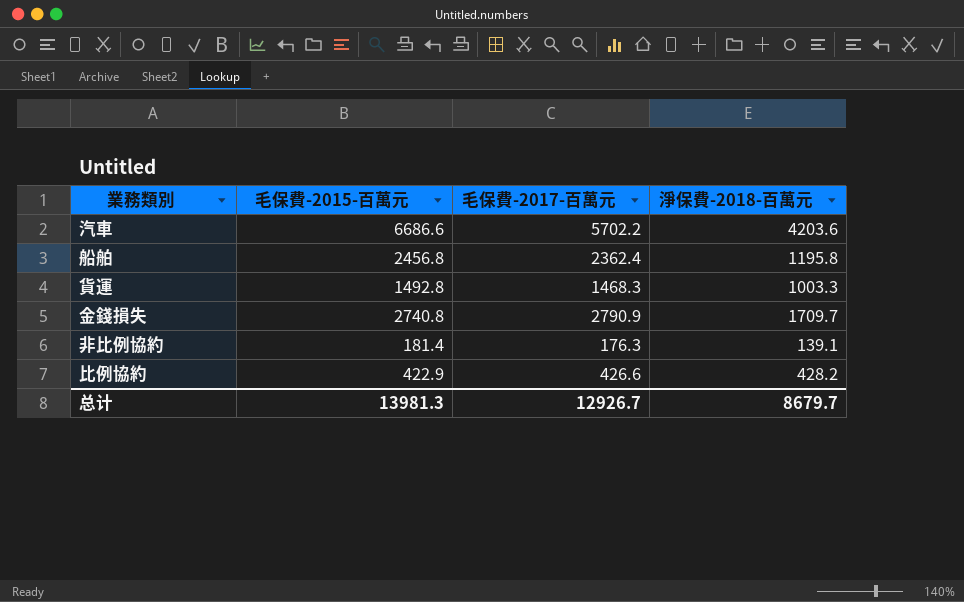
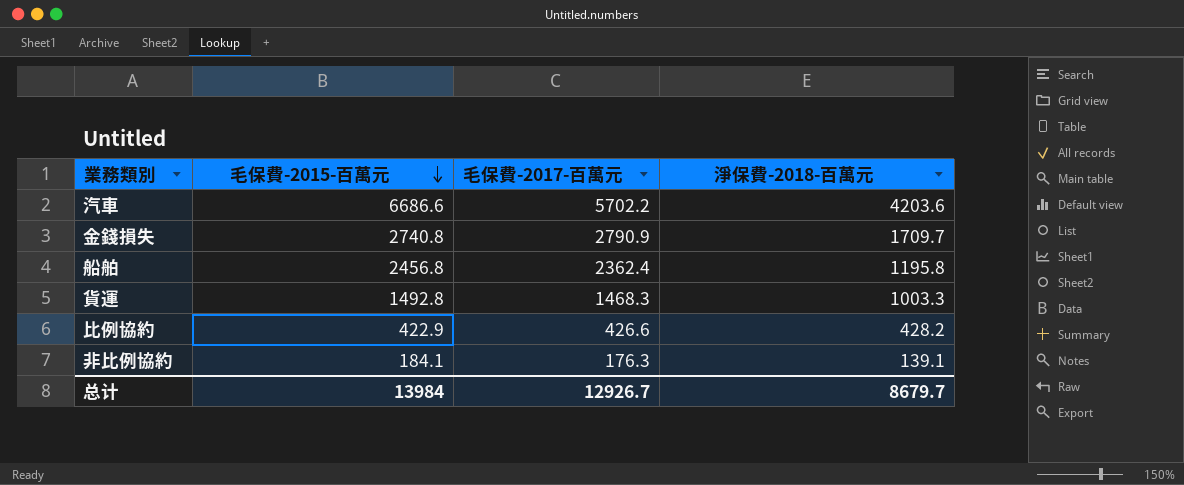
row order: none -> 毛保費-2015-百萬元 descending
非比例協約 | 毛保費-2015-百萬元: 181.4 -> 184.1
总计 | 毛保費-2015-百萬元: 13981.3 -> 13984

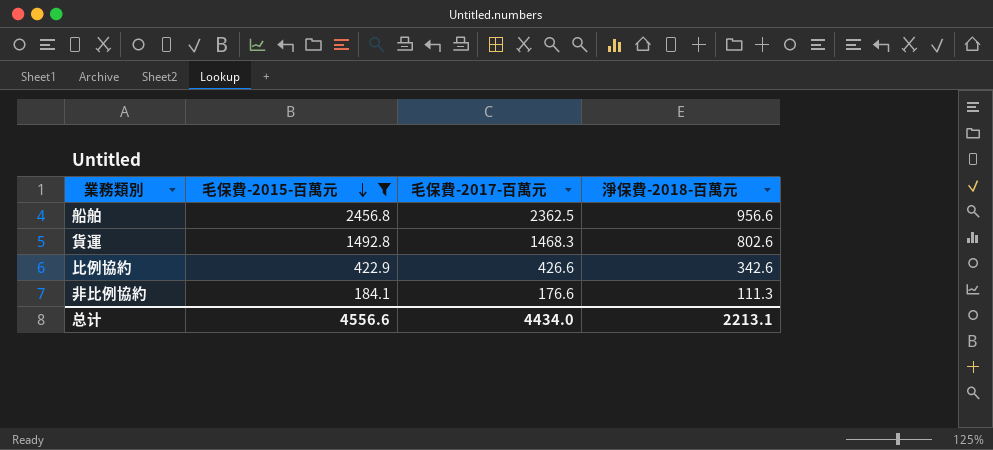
filter: none -> 毛保費-2015-百萬元 <= 2456.8
船舶 | 毛保費-2017-百萬元: 2362.4 -> 2362.5
船舶 | 淨保費-2018-百萬元: 1195.8 -> 956.6
貨運 | 淨保費-2018-百萬元: 1003.3 -> 802.6
比例協約 | 淨保費-2018-百萬元: 428.2 -> 342.6
非比例協約 | 毛保費-2017-百萬元: 176.3 -> 176.6
非比例協約 | 淨保費-2018-百萬元: 139.1 -> 111.3
总计 | 毛保費-2015-百萬元: 13984 -> 4556.6
总计 | 毛保費-2017-百萬元: 12926.7 -> 4434.0
总计 | 淨保費-2018-百萬元: 8679.7 -> 2213.1

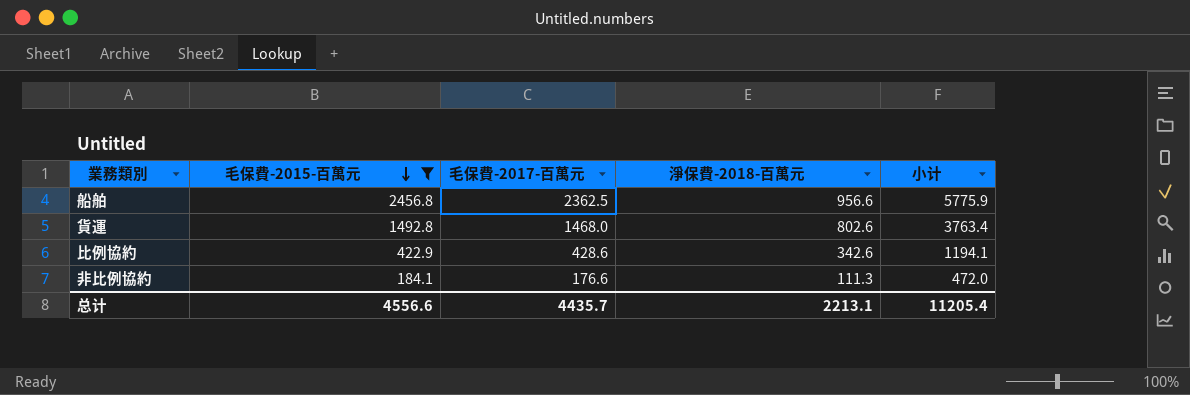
column 小计 | formula: none -> [毛保費-2015-百萬元] + [毛保費-2017-百萬元] + [淨保費-2018-百萬元]
貨運 | 毛保費-2017-百萬元: 1468.3 -> 1468.0
比例協約 | 毛保費-2017-百萬元: 426.6 -> 428.6
总计 | 毛保費-2017-百萬元: 4434.0 -> 4435.7

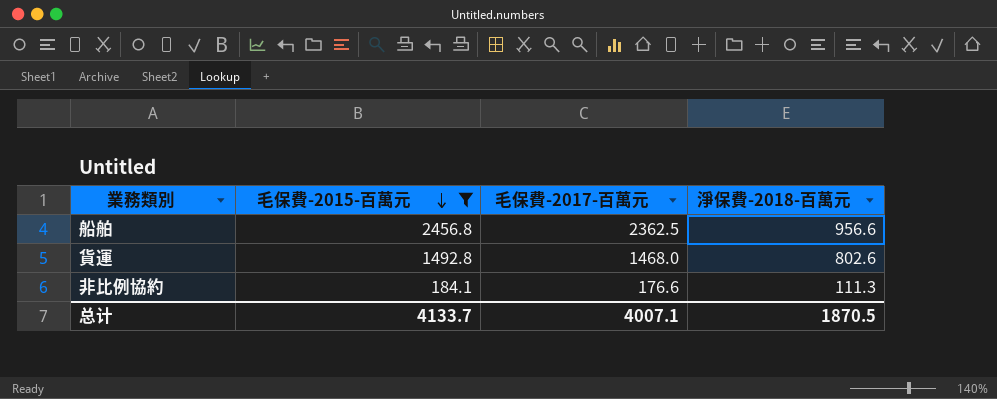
column 小计 | formula: [毛保費-2015-百萬元] + [毛保費-2017-百萬元] + [淨保費-2018-百萬元] -> none
row 比例協約: 422.9 | 428.6 | 342.6 | 1194.1 -> none
总计 | 毛保費-2015-百萬元: 4556.6 -> 4133.7
总计 | 毛保費-2017-百萬元: 4435.7 -> 4007.1
总计 | 淨保費-2018-百萬元: 2213.1 -> 1870.5

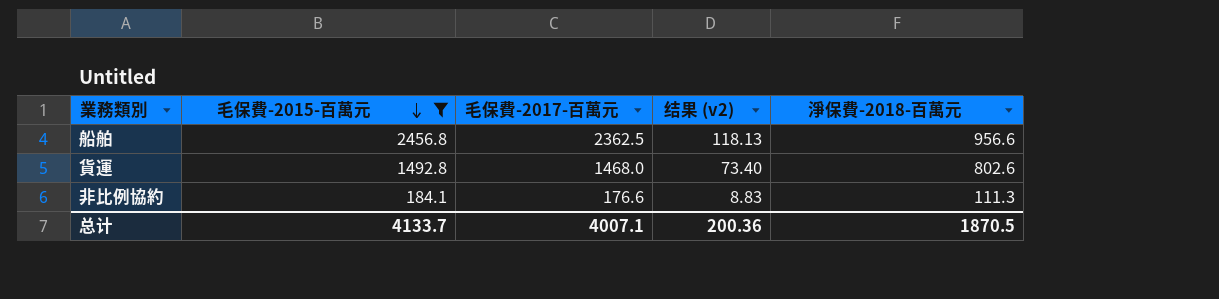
column 结果 (v2) | formula: none -> [毛保費-2017-百萬元] * 0.05

